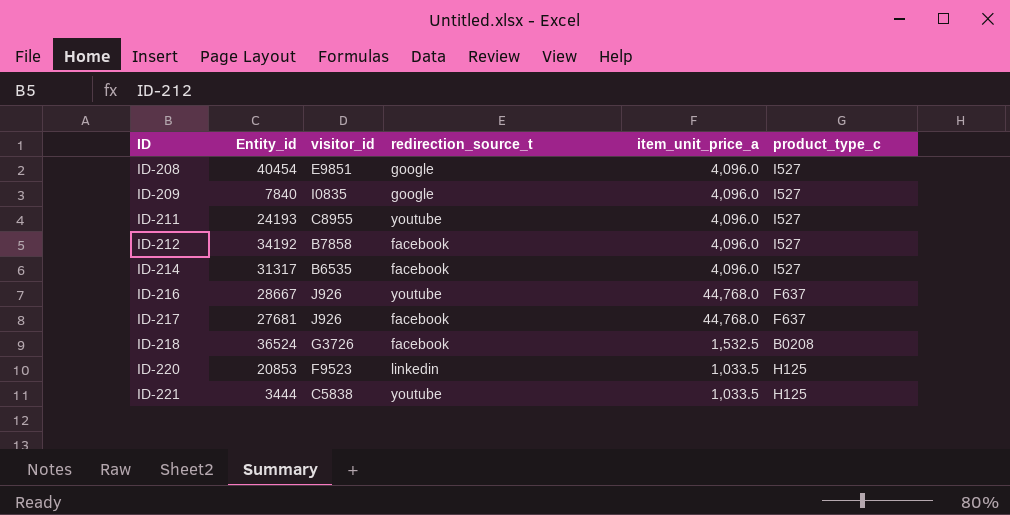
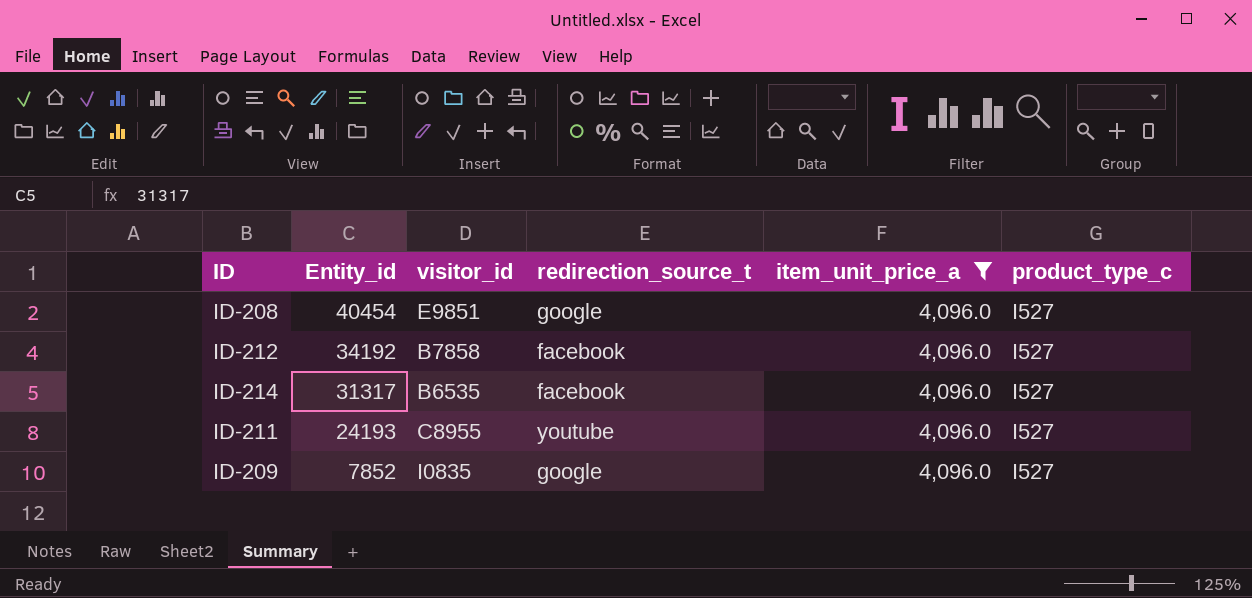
filter: none -> item_unit_price_a = 4,096.0
row order: ID ascending -> Entity_id descending
ID-209 | Entity_id: 7840 -> 7852

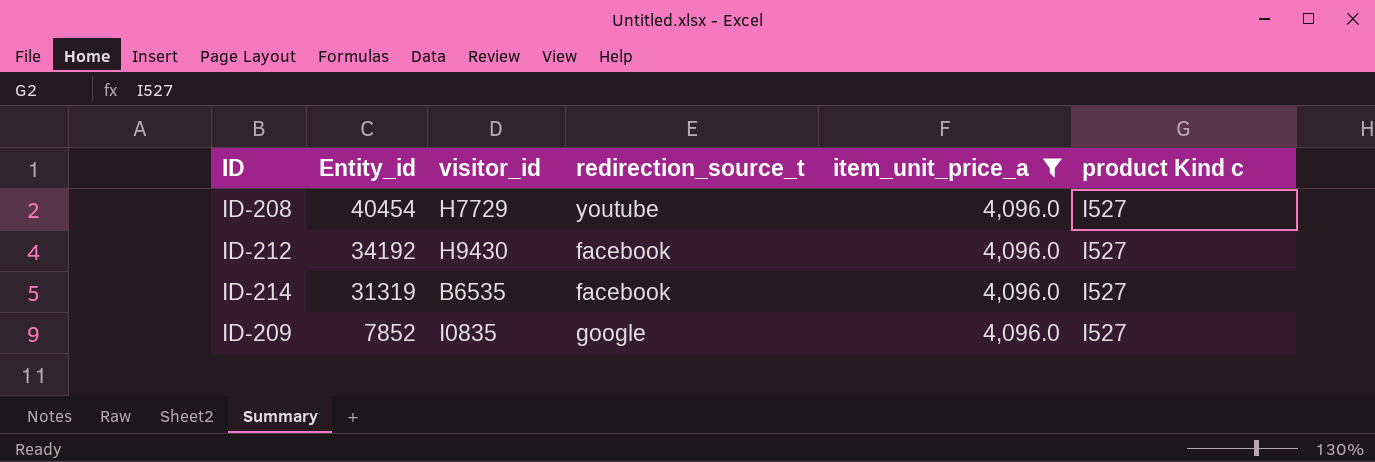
column name: product_type_c -> product Kind c
row ID-211: 24193 | C8955 | youtube | 4,096.0 | I527 -> none
ID-208 | visitor_id: E9851 -> H7729
ID-208 | redirection_source_t: google -> youtube
ID-212 | visitor_id: B7858 -> H9430
ID-214 | Entity_id: 31317 -> 31319

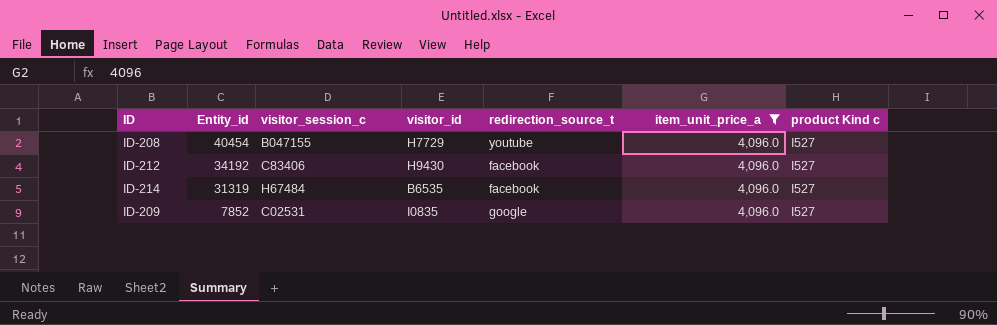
column visitor_session_c | position: none -> 3

